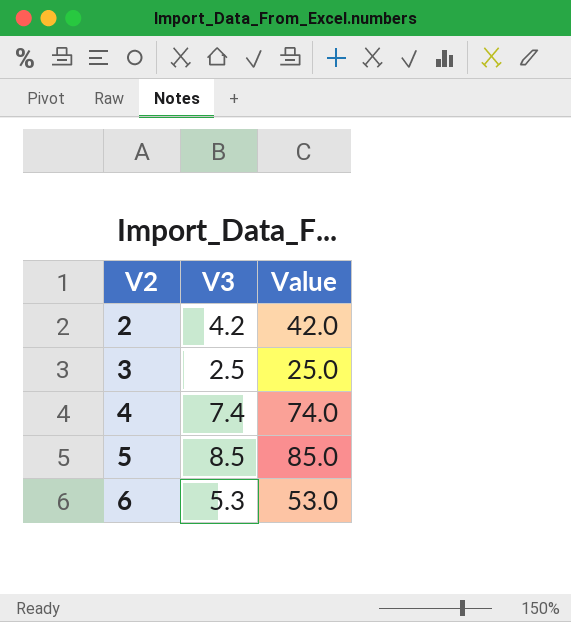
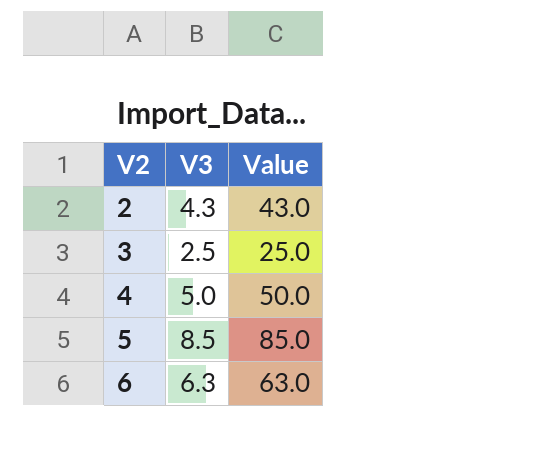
2 | V3: 4.2 -> 4.3
2 | Value: 42.0 -> 43.0
4 | V3: 7.4 -> 5.0
4 | Value: 74.0 -> 50.0
6 | V3: 5.3 -> 6.3
6 | Value: 53.0 -> 63.0

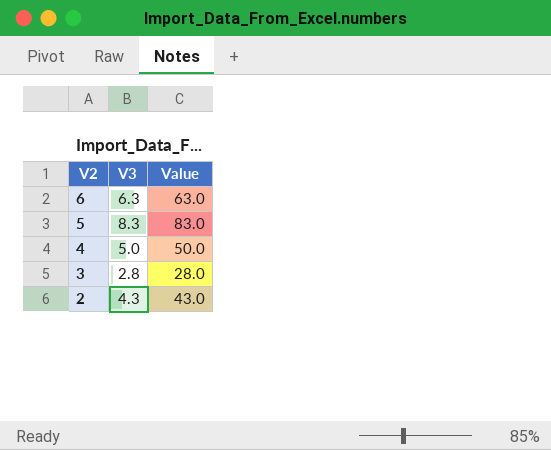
row order: V2 ascending -> V2 descending
5 | V3: 8.5 -> 8.3
5 | Value: 85.0 -> 83.0
3 | V3: 2.5 -> 2.8
3 | Value: 25.0 -> 28.0

